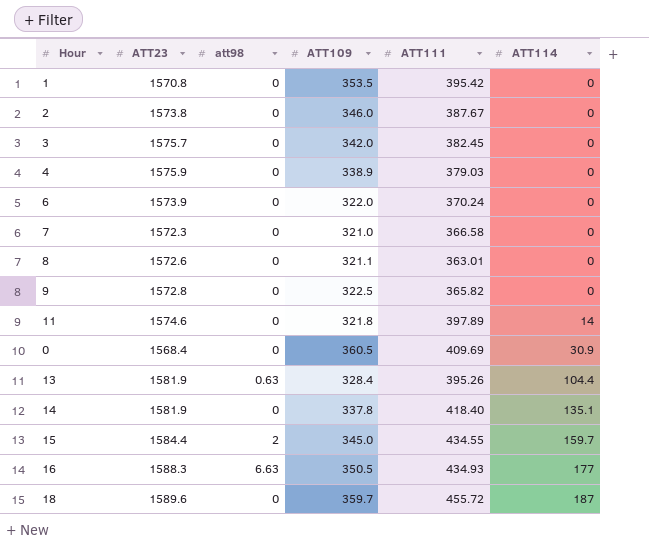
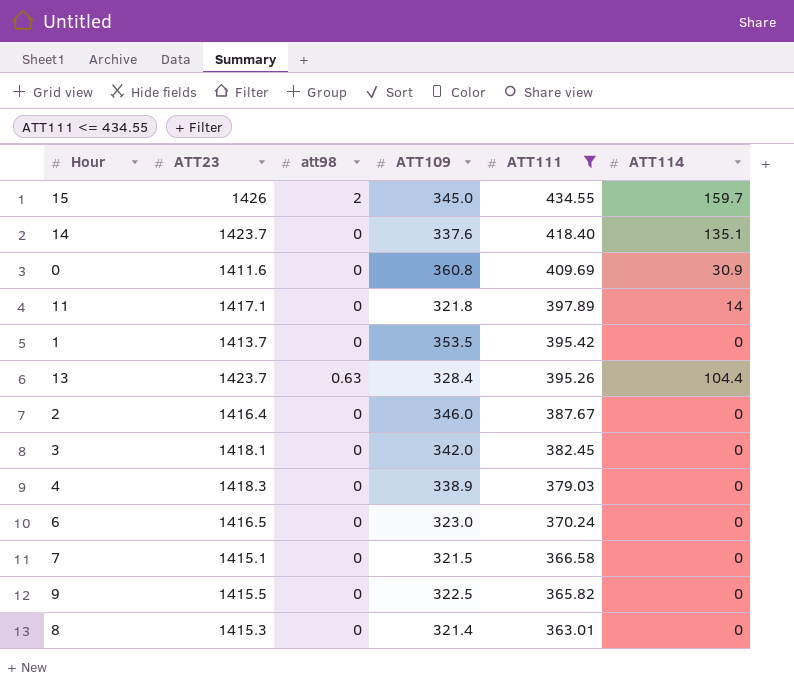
filter: none -> ATT111 <= 434.55
row order: ATT114 ascending -> ATT111 descending
15 | ATT23: 1584.4 -> 1426
14 | ATT23: 1581.9 -> 1423.7
14 | ATT109: 337.8 -> 337.6
0 | ATT23: 1568.4 -> 1411.6
0 | ATT109: 360.5 -> 360.8
11 | ATT23: 1574.6 -> 1417.1
1 | ATT23: 1570.8 -> 1413.7
13 | ATT23: 1581.9 -> 1423.7
2 | ATT23: 1573.8 -> 1416.4
3 | ATT23: 1575.7 -> 1418.1
4 | ATT23: 1575.9 -> 1418.3
6 | ATT23: 1573.9 -> 1416.5
6 | ATT109: 322.0 -> 323.0
7 | ATT23: 1572.3 -> 1415.1
7 | ATT109: 321.0 -> 321.5
9 | ATT23: 1572.8 -> 1415.5
8 | ATT23: 1572.6 -> 1415.3
8 | ATT109: 321.1 -> 321.4

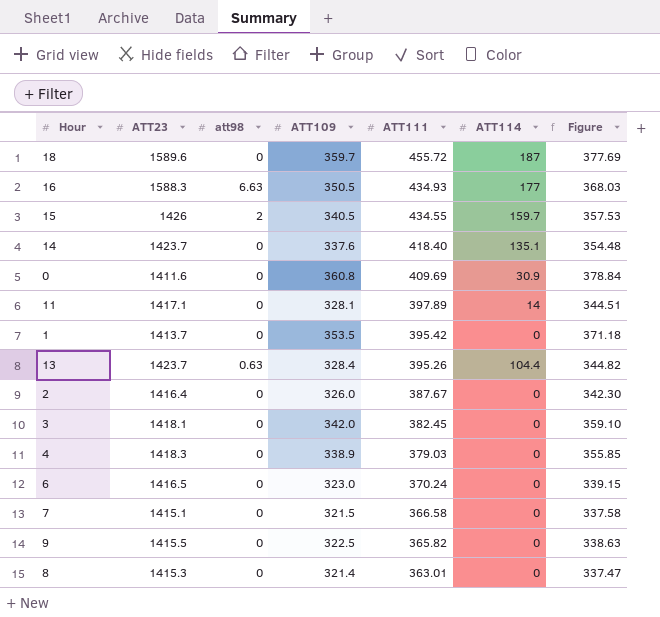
filter: ATT111 <= 434.55 -> none
column Figure | formula: none -> [ATT109] * 1.05
15 | ATT109: 345.0 -> 340.5
11 | ATT109: 321.8 -> 328.1
2 | ATT109: 346.0 -> 326.0

